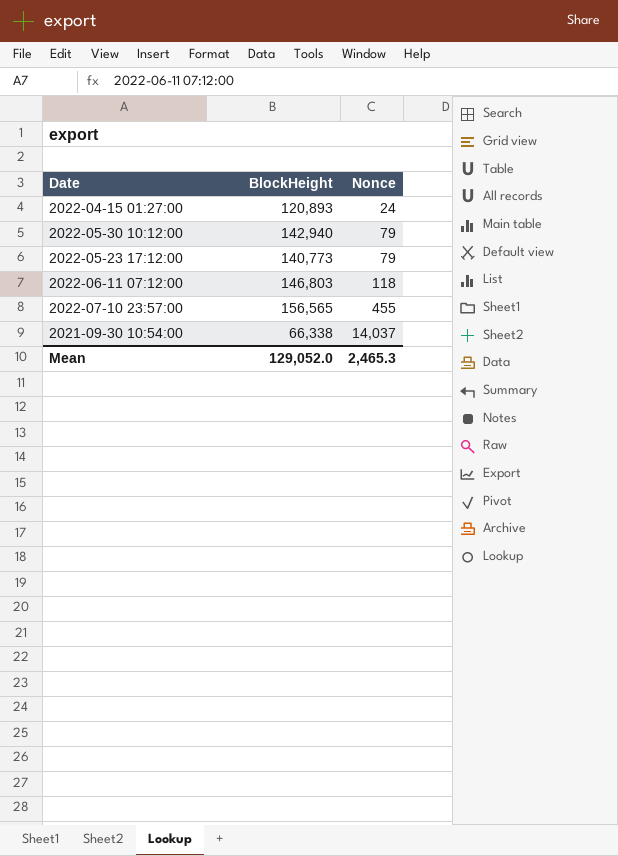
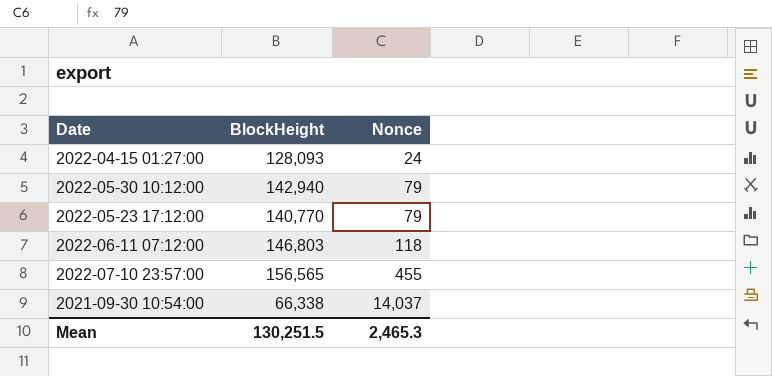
2022-04-15 01:27:00 | BlockHeight: 120,893 -> 128,093
2022-05-23 17:12:00 | BlockHeight: 140,773 -> 140,770
Mean | BlockHeight: 129,052.0 -> 130,251.5

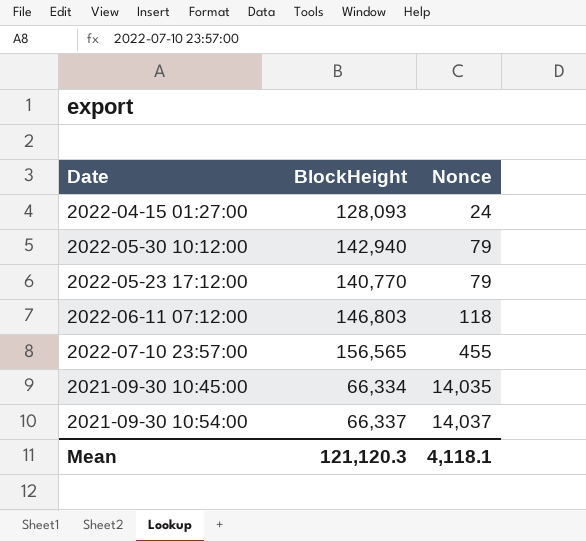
row 2021-09-30 10:45:00: none -> 66,334 | 14,035
2021-09-30 10:54:00 | BlockHeight: 66,338 -> 66,337
Mean | BlockHeight: 130,251.5 -> 121,120.3
Mean | Nonce: 2,465.3 -> 4,118.1

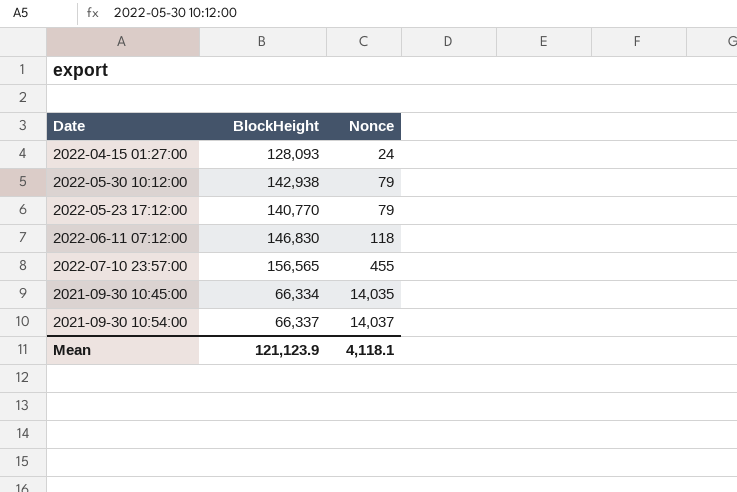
2022-05-30 10:12:00 | BlockHeight: 142,940 -> 142,938
2022-06-11 07:12:00 | BlockHeight: 146,803 -> 146,830
Mean | BlockHeight: 121,120.3 -> 121,123.9

